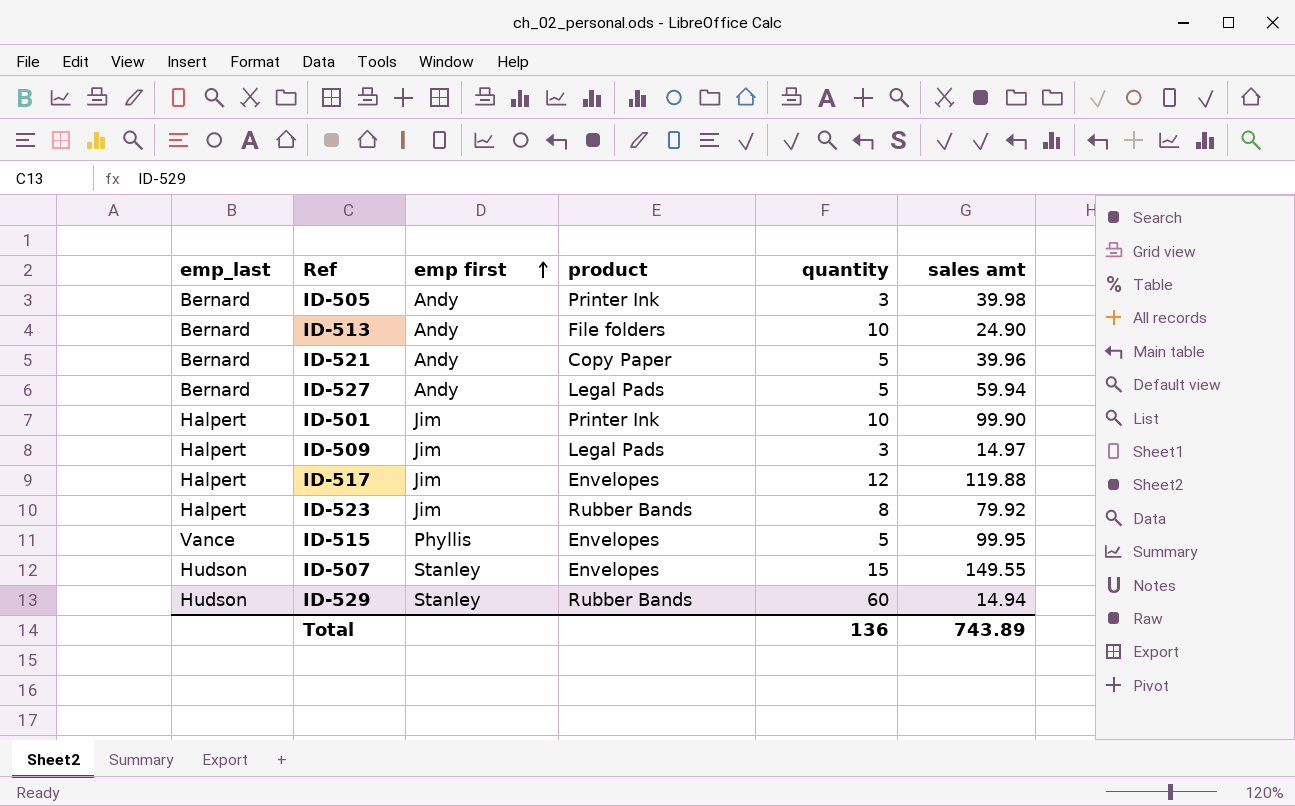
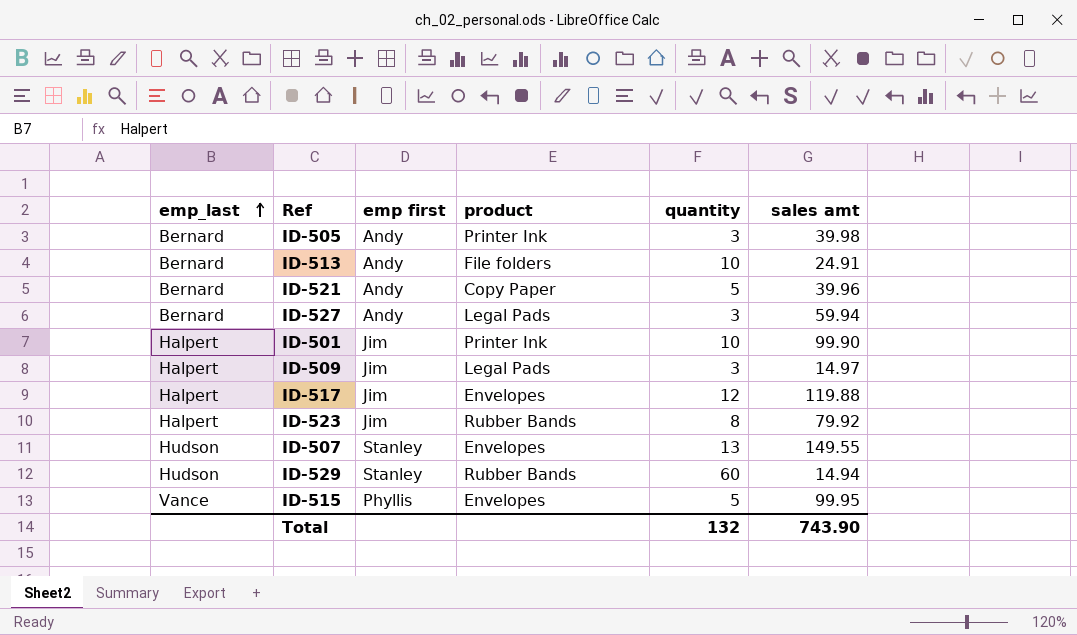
row order: emp first ascending -> emp_last ascending
ID-513 | sales amt: 24.90 -> 24.91
ID-527 | quantity: 5 -> 3
ID-507 | quantity: 15 -> 13
Total | quantity: 136 -> 132
Total | sales amt: 743.89 -> 743.90

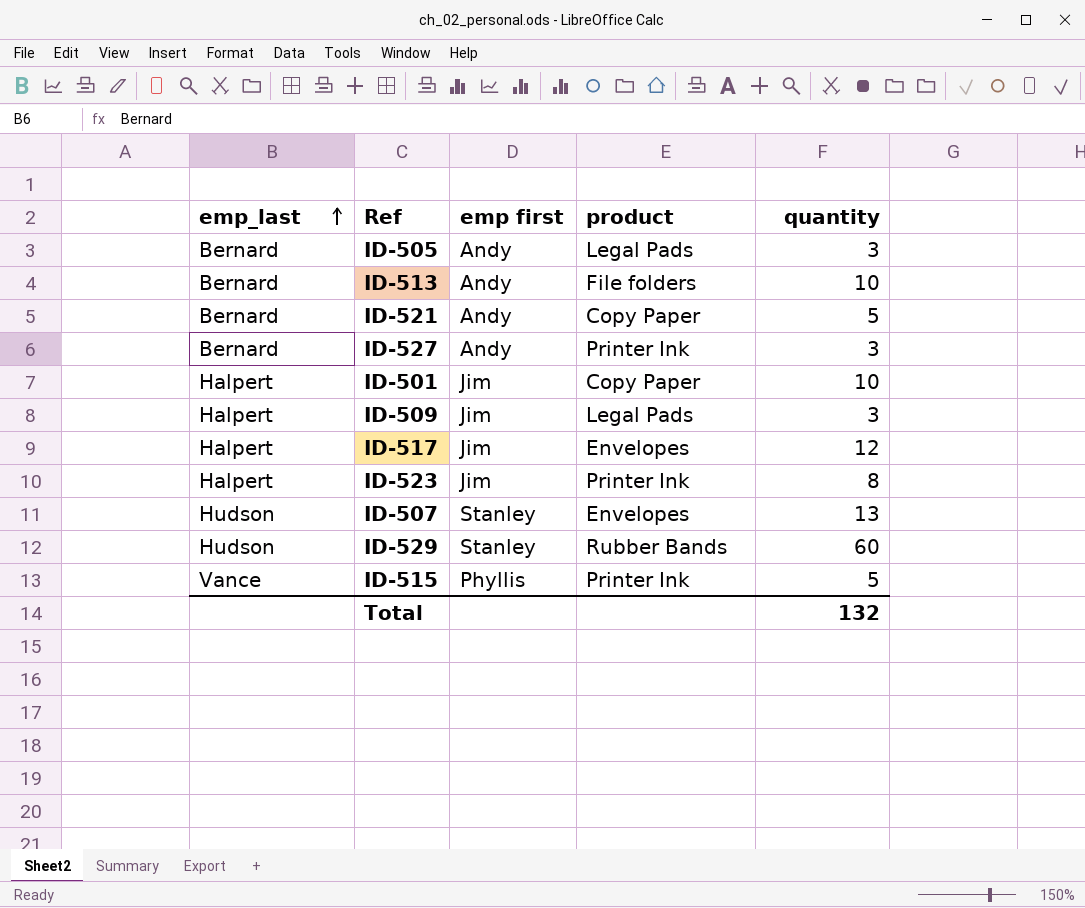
column sales amt | position: 6 -> none
ID-505 | product: Printer Ink -> Legal Pads
ID-527 | product: Legal Pads -> Printer Ink
ID-501 | product: Printer Ink -> Copy Paper
ID-523 | product: Rubber Bands -> Printer Ink
ID-515 | product: Envelopes -> Printer Ink

